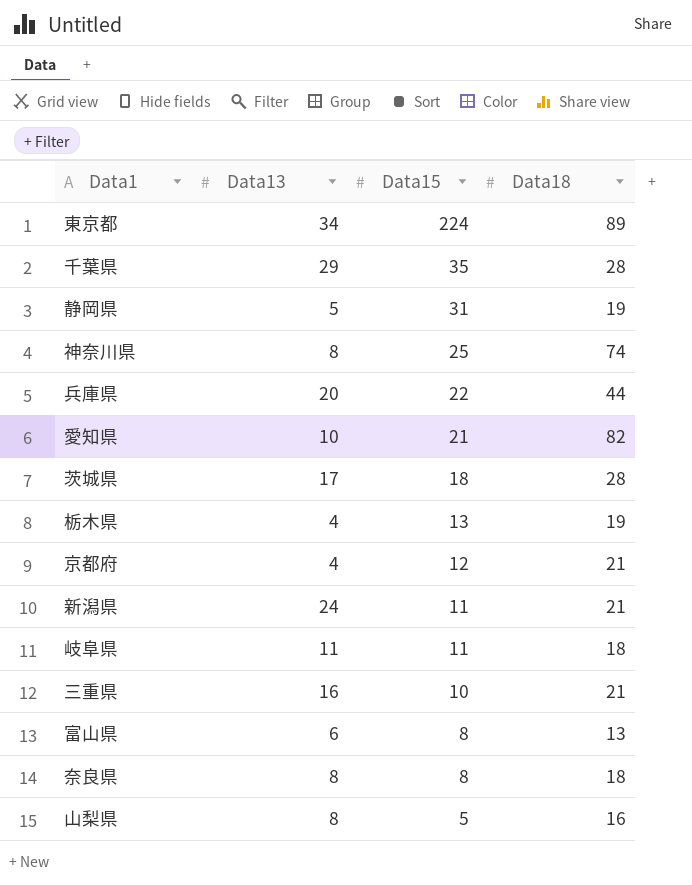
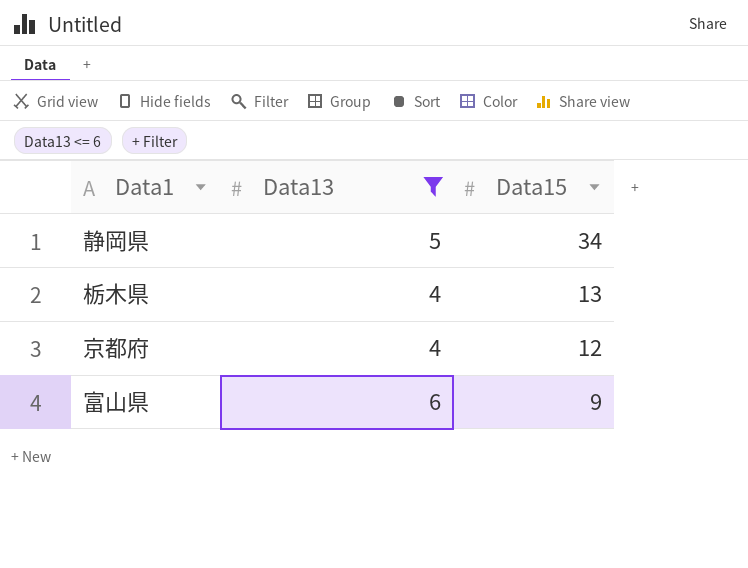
filter: none -> Data13 <= 6
column Data18 | position: 4 -> none
静岡県 | Data15: 31 -> 34
富山県 | Data15: 8 -> 9

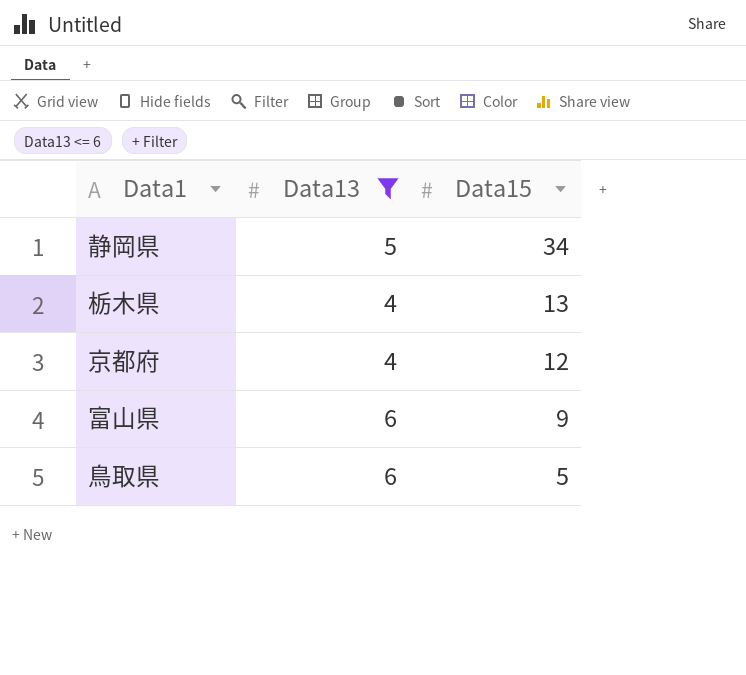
row 鳥取県: none -> 6 | 5

